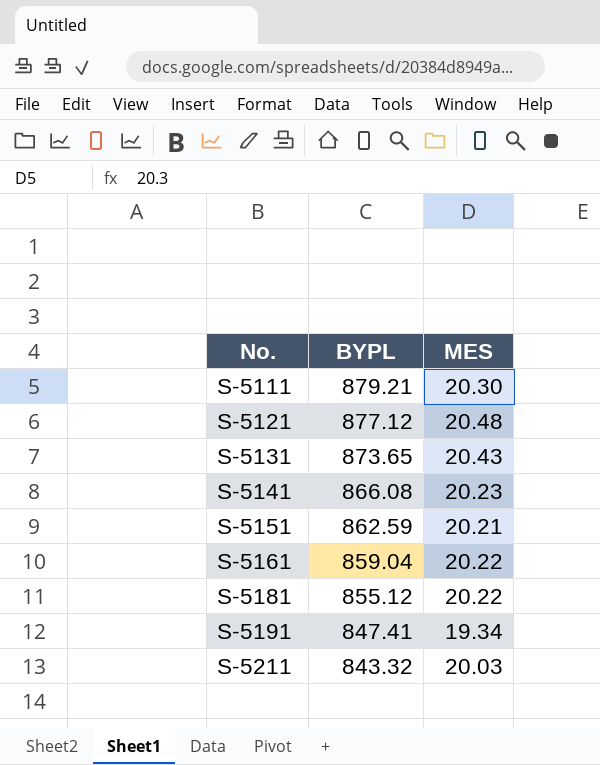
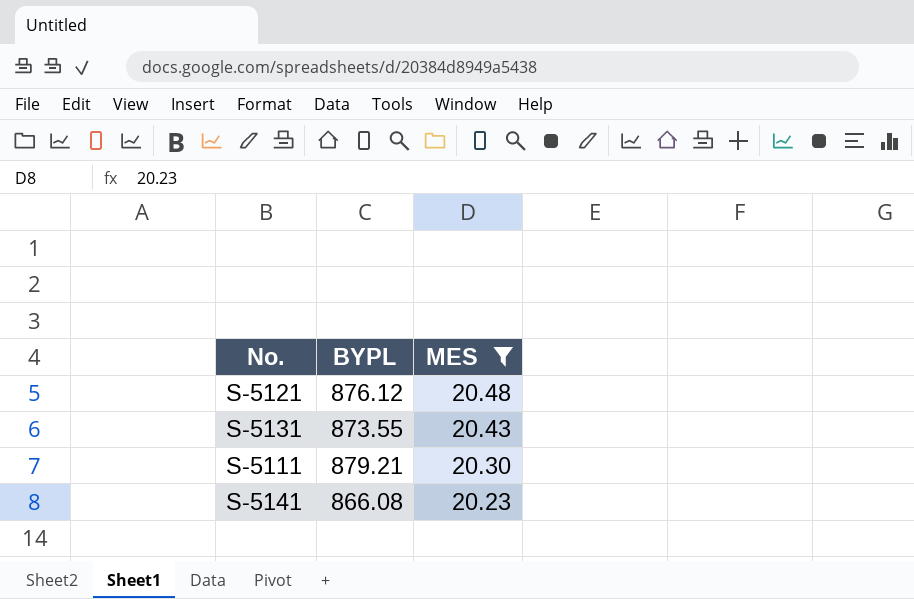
filter: none -> MES >= 20.23
row order: No. ascending -> MES descending
S-5121 | BYPL: 877.12 -> 876.12
S-5131 | BYPL: 873.65 -> 873.55

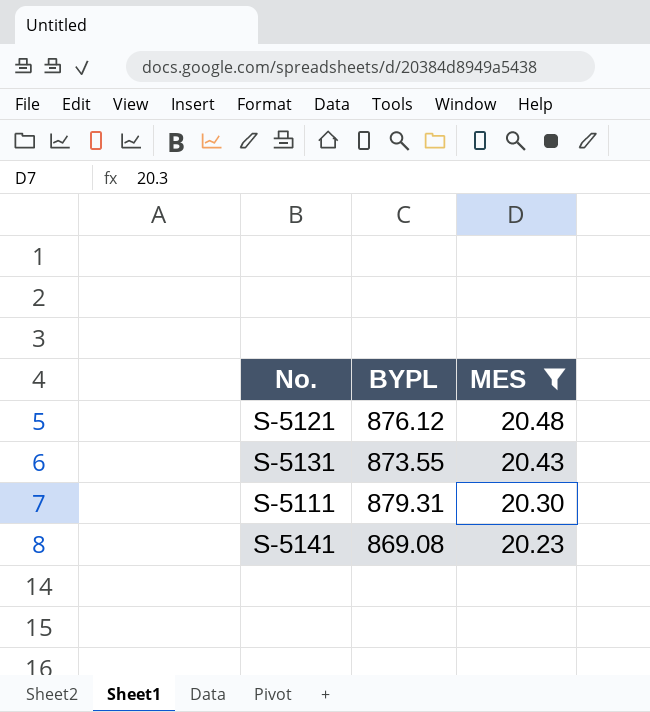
S-5111 | BYPL: 879.21 -> 879.31
S-5141 | BYPL: 866.08 -> 869.08

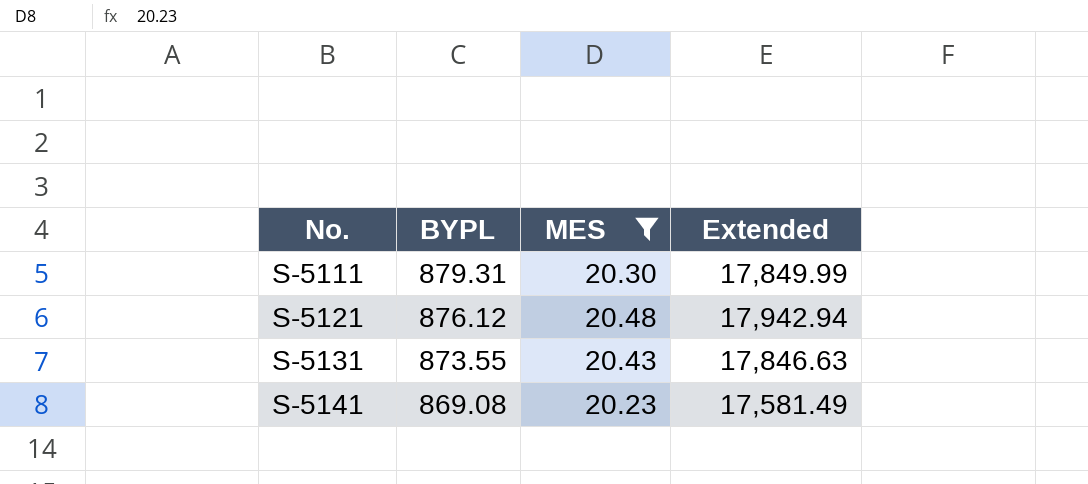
row order: MES descending -> No. ascending
column Extended | formula: none -> [BYPL] * [MES]

